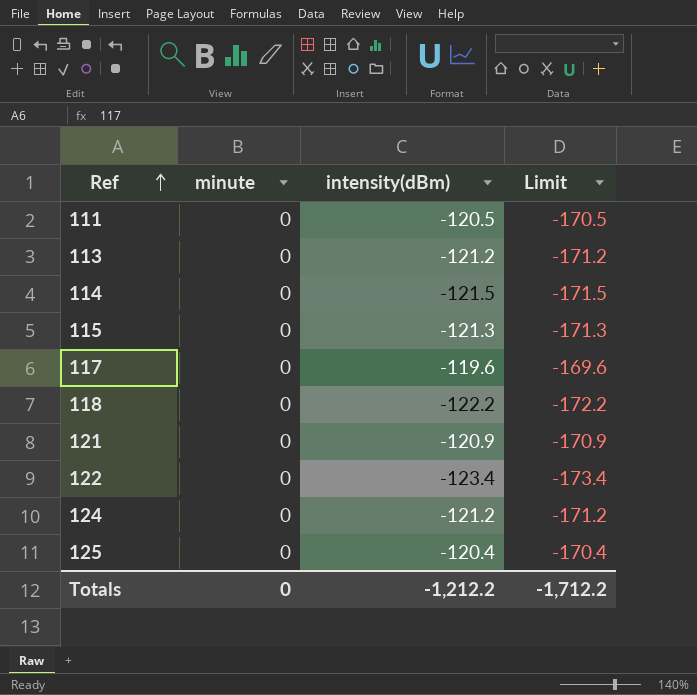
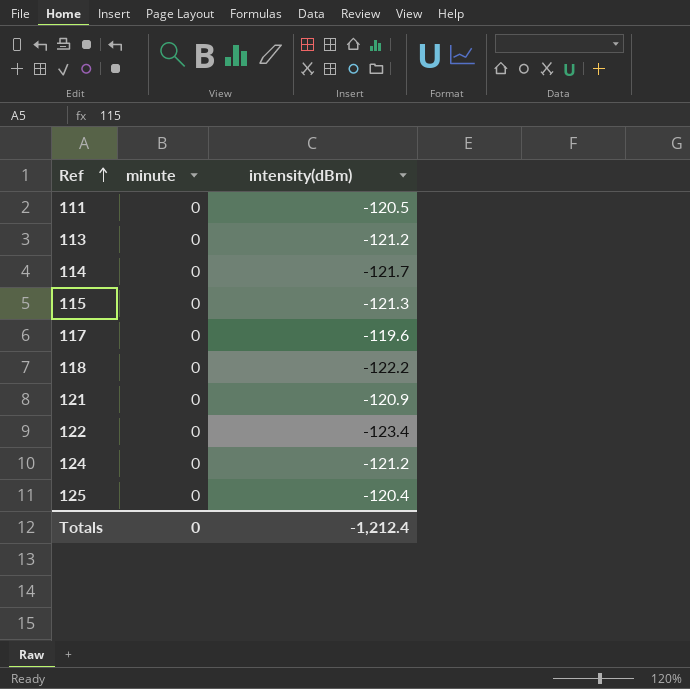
column Limit | formula: [intensity(dBm)] - 50 -> none
114 | intensity(dBm): -121.5 -> -121.7
Totals | intensity(dBm): -1,212.2 -> -1,212.4

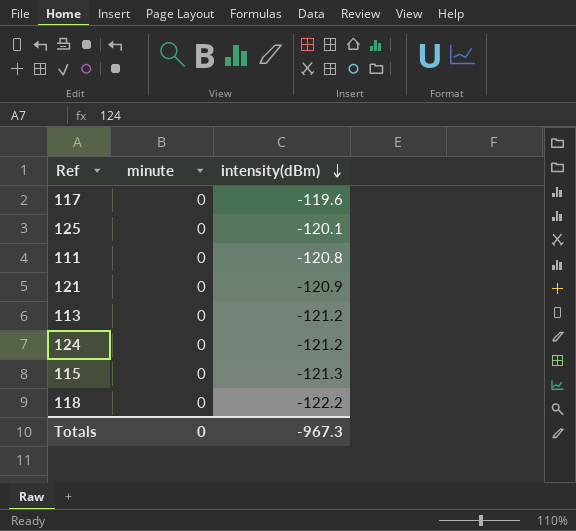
row order: Ref ascending -> intensity(dBm) descending
row 114: 0 | -121.7 -> none
row 122: 0 | -123.4 -> none
125 | intensity(dBm): -120.4 -> -120.1
111 | intensity(dBm): -120.5 -> -120.8
Totals | intensity(dBm): -1,212.4 -> -967.3

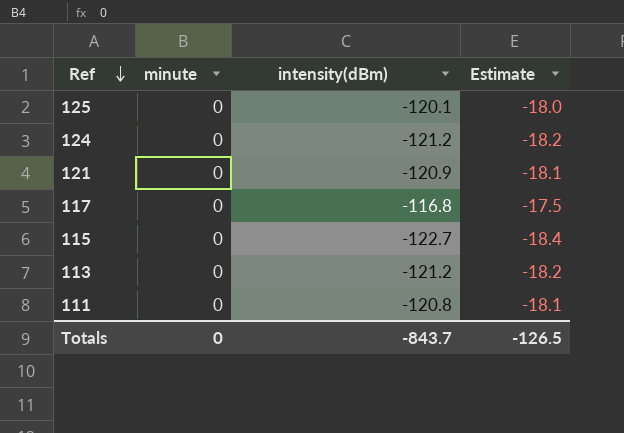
row order: intensity(dBm) descending -> Ref descending
column Estimate | formula: none -> [intensity(dBm)] * 0.15
row 118: 0 | -122.2 -> none
117 | intensity(dBm): -119.6 -> -116.8
115 | intensity(dBm): -121.3 -> -122.7
Totals | intensity(dBm): -967.3 -> -843.7

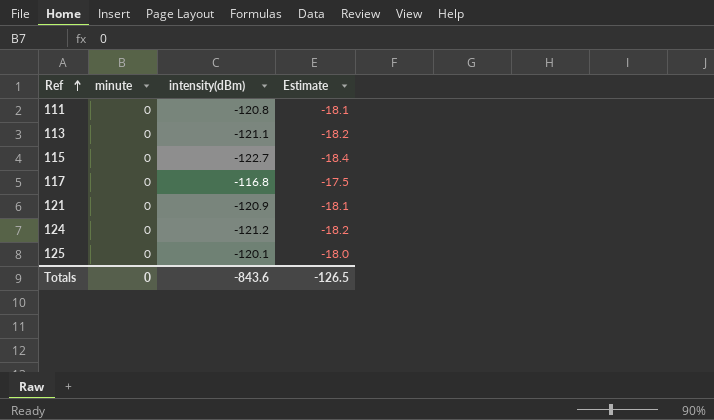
row order: Ref descending -> Ref ascending
113 | intensity(dBm): -121.2 -> -121.1
Totals | intensity(dBm): -843.7 -> -843.6

